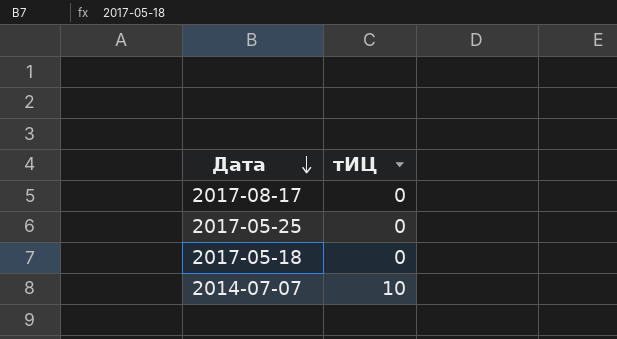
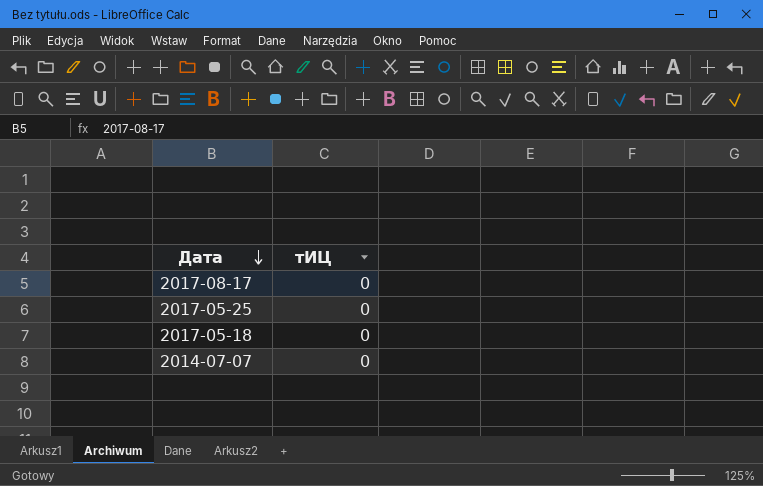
2014-07-07 | тИЦ: 10 -> 0

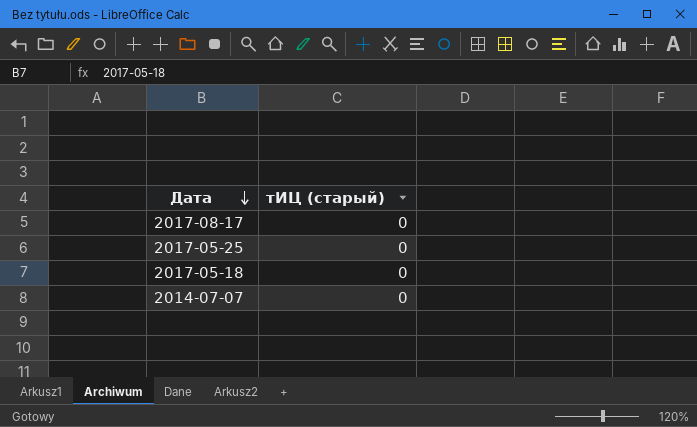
column name: тИЦ -> тИЦ (старый)

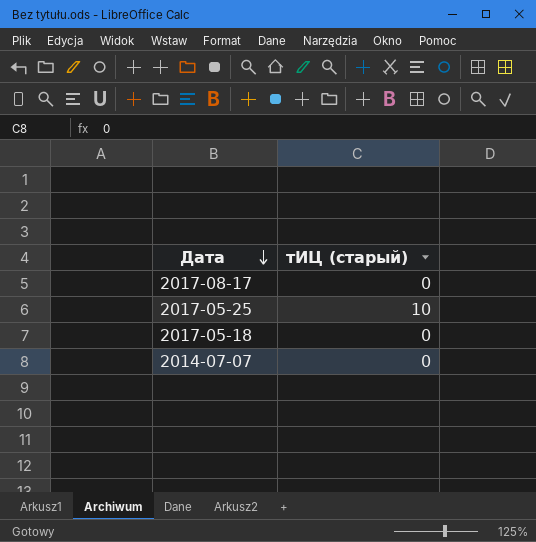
2017-05-25 | тИЦ (старый): 0 -> 10

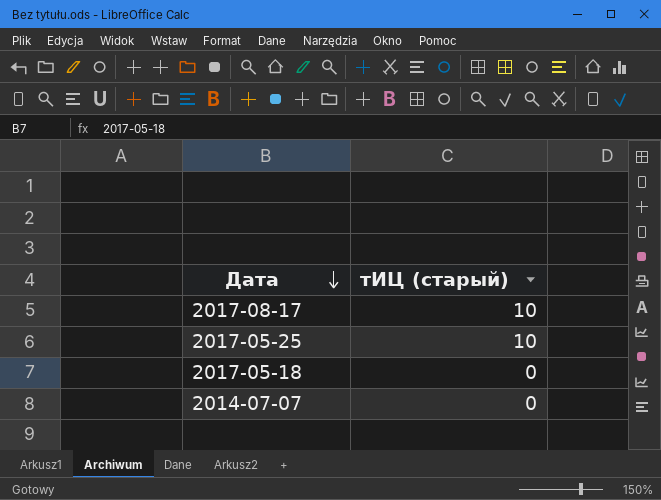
2017-08-17 | тИЦ (старый): 0 -> 10

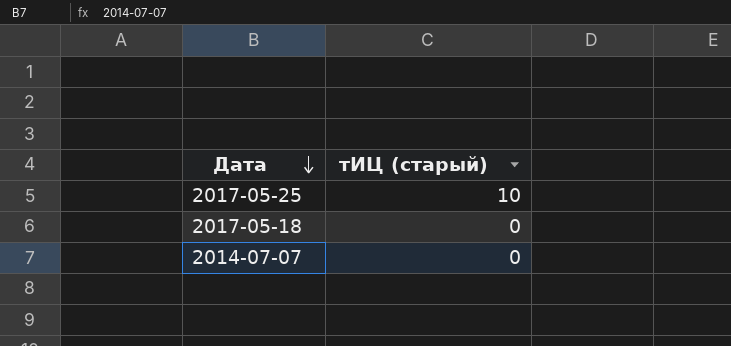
row 2017-08-17: 10 -> none

